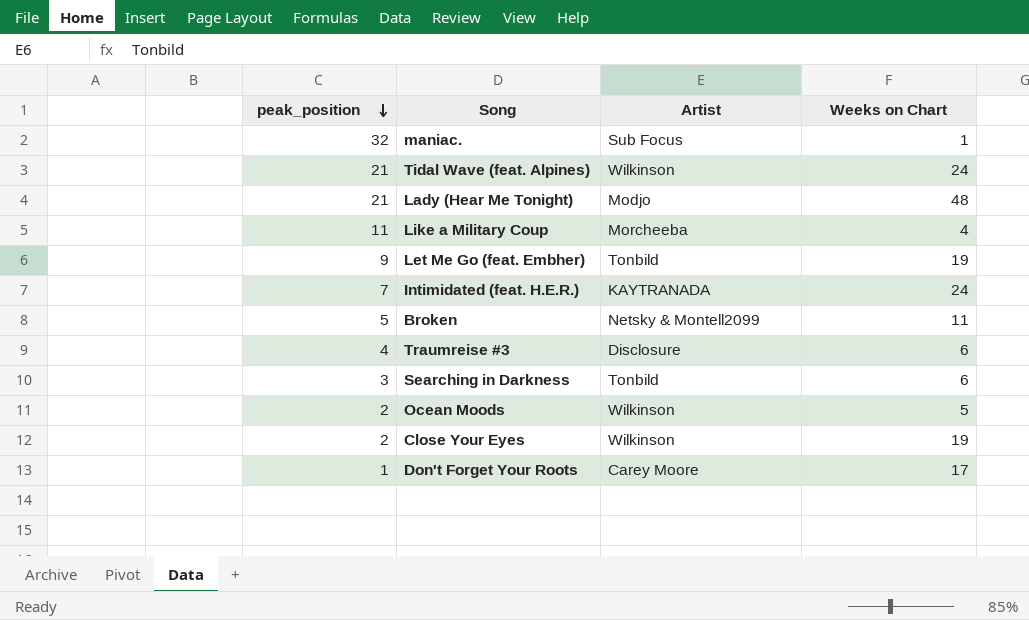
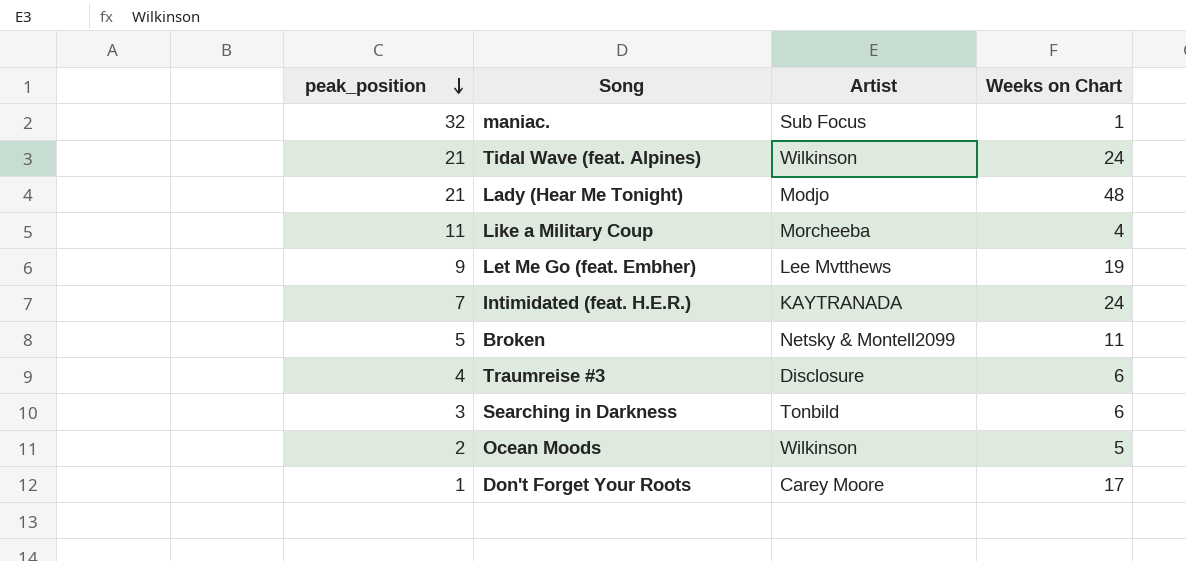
row Close Your Eyes: 2 | Wilkinson | 19 -> none
Let Me Go (feat. Embher) | Artist: Tonbild -> Lee Mvtthews

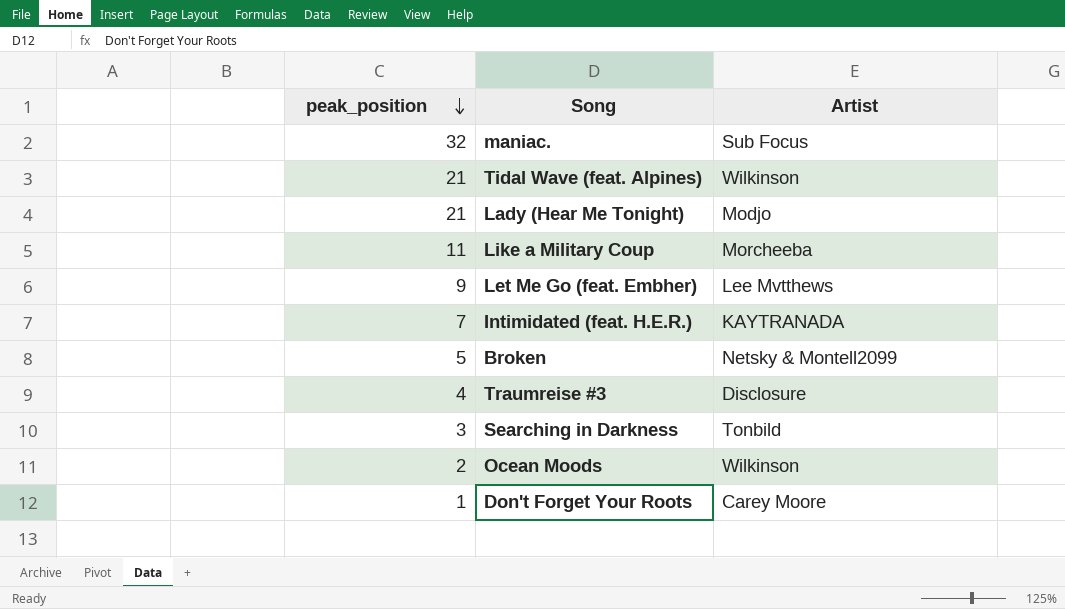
column Weeks on Chart | position: 4 -> none

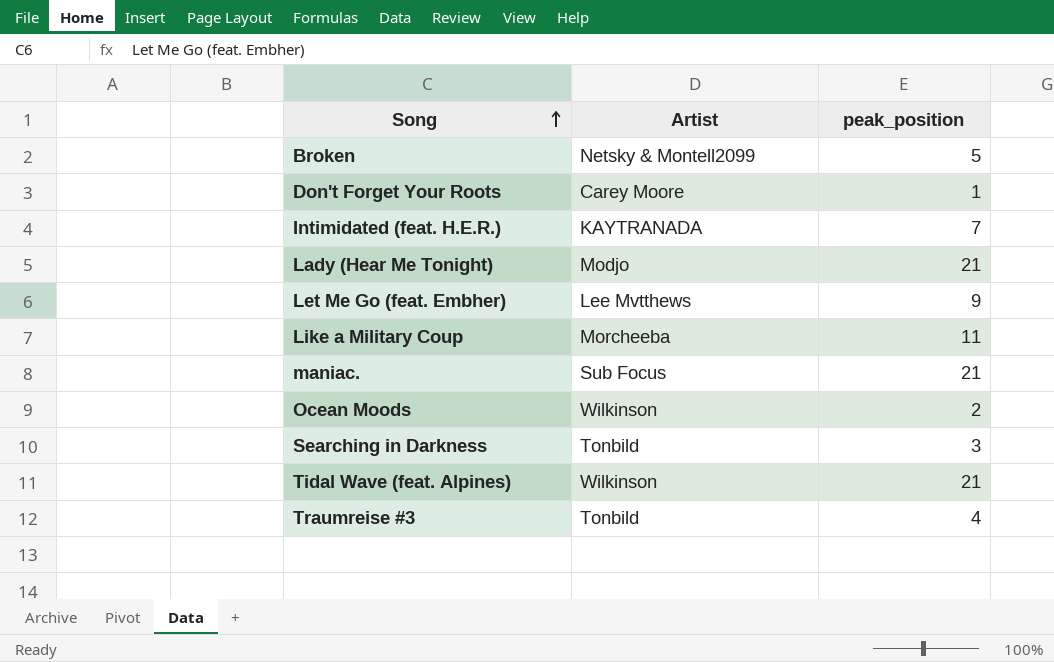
row order: peak_position descending -> Song ascending
column peak_position | position: 1 -> 3
maniac. | peak_position: 32 -> 21
Traumreise #3 | Artist: Disclosure -> Tonbild

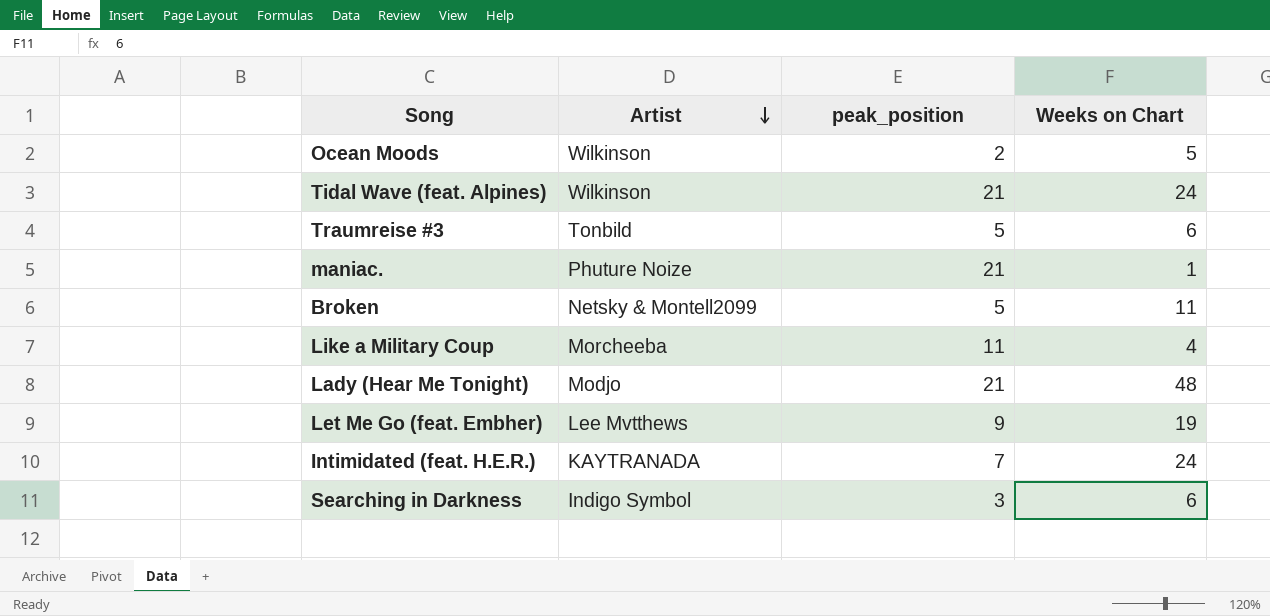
row order: Song ascending -> Artist descending
column Weeks on Chart | position: none -> 4
row Don't Forget Your Roots: Carey Moore | 1 -> none
Traumreise #3 | peak_position: 4 -> 5
maniac. | Artist: Sub Focus -> Phuture Noize
Searching in Darkness | Artist: Tonbild -> Indigo Symbol

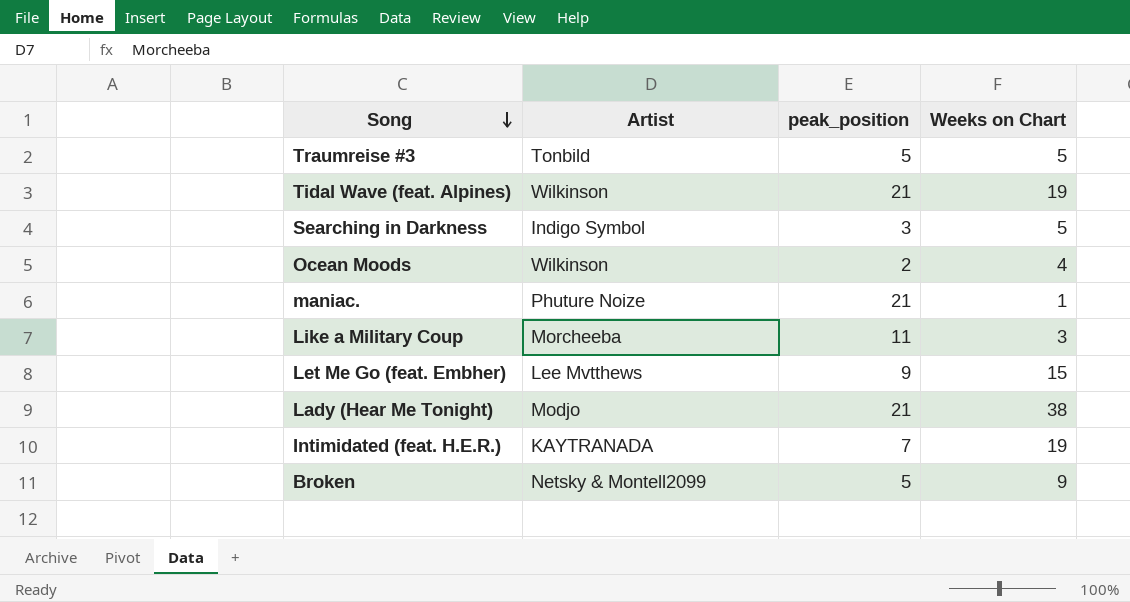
row order: Artist descending -> Song descending
Traumreise #3 | Weeks on Chart: 6 -> 5
Tidal Wave (feat. Alpines) | Weeks on Chart: 24 -> 19
Searching in Darkness | Weeks on Chart: 6 -> 5
Ocean Moods | Weeks on Chart: 5 -> 4
Like a Military Coup | Weeks on Chart: 4 -> 3
Let Me Go (feat. Embher) | Weeks on Chart: 19 -> 15
Lady (Hear Me Tonight) | Weeks on Chart: 48 -> 38
Intimidated (feat. H.E.R.) | Weeks on Chart: 24 -> 19
Broken | Weeks on Chart: 11 -> 9

